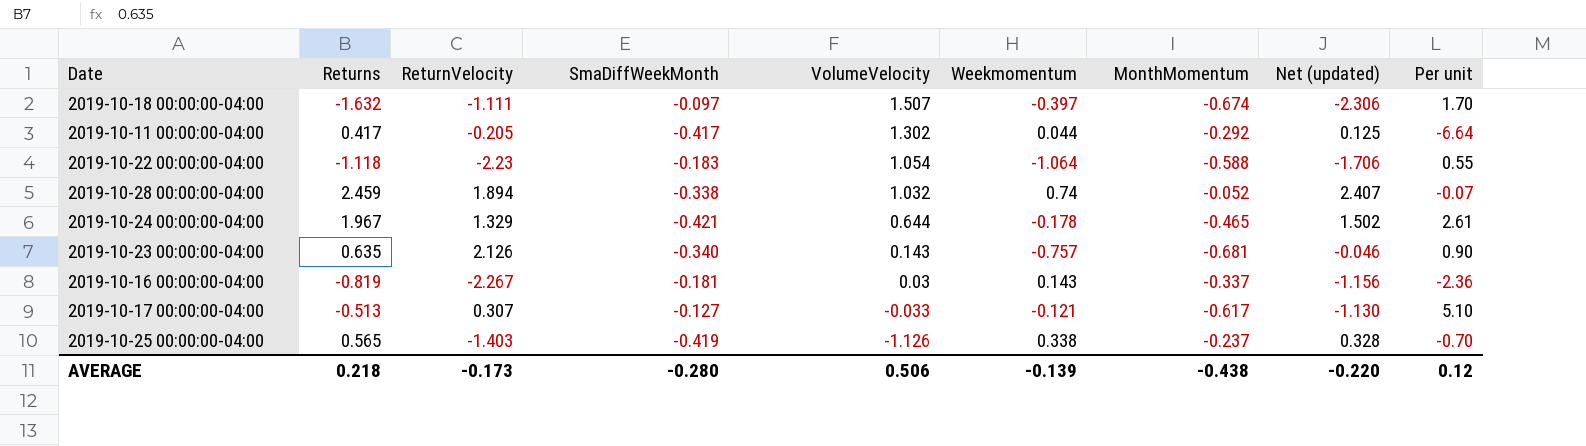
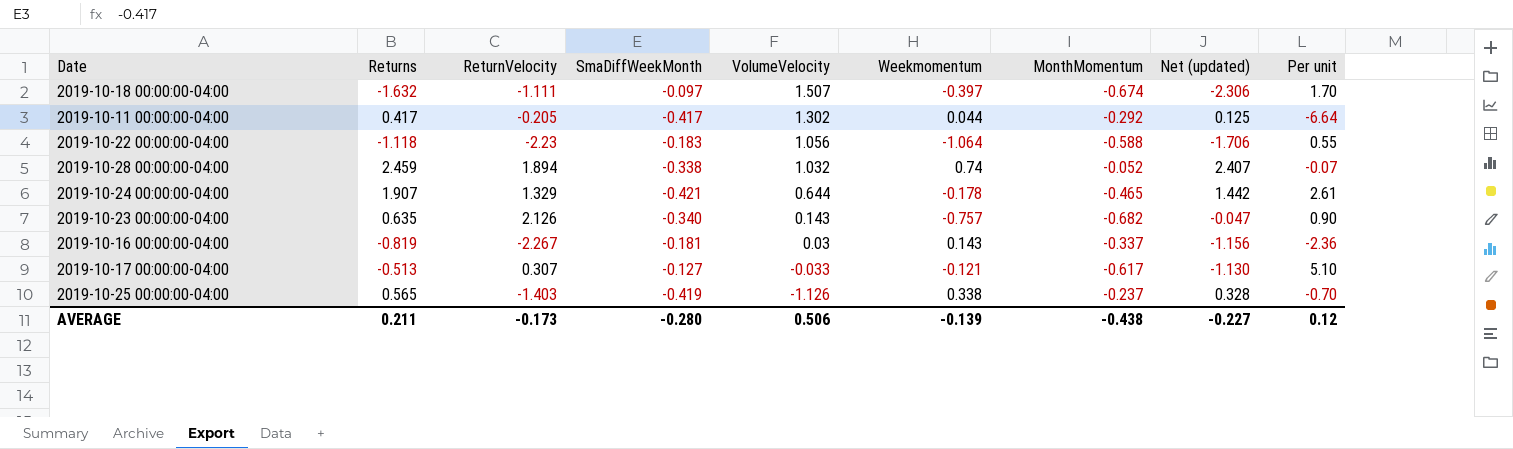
2019-10-22 00:00:00-04:00 | VolumeVelocity: 1.054 -> 1.056
2019-10-24 00:00:00-04:00 | Returns: 1.967 -> 1.907
2019-10-24 00:00:00-04:00 | Net (updated): 1.502 -> 1.442
2019-10-23 00:00:00-04:00 | MonthMomentum: -0.681 -> -0.682
2019-10-23 00:00:00-04:00 | Net (updated): -0.046 -> -0.047
AVERAGE | Returns: 0.218 -> 0.211
AVERAGE | Net (updated): -0.220 -> -0.227

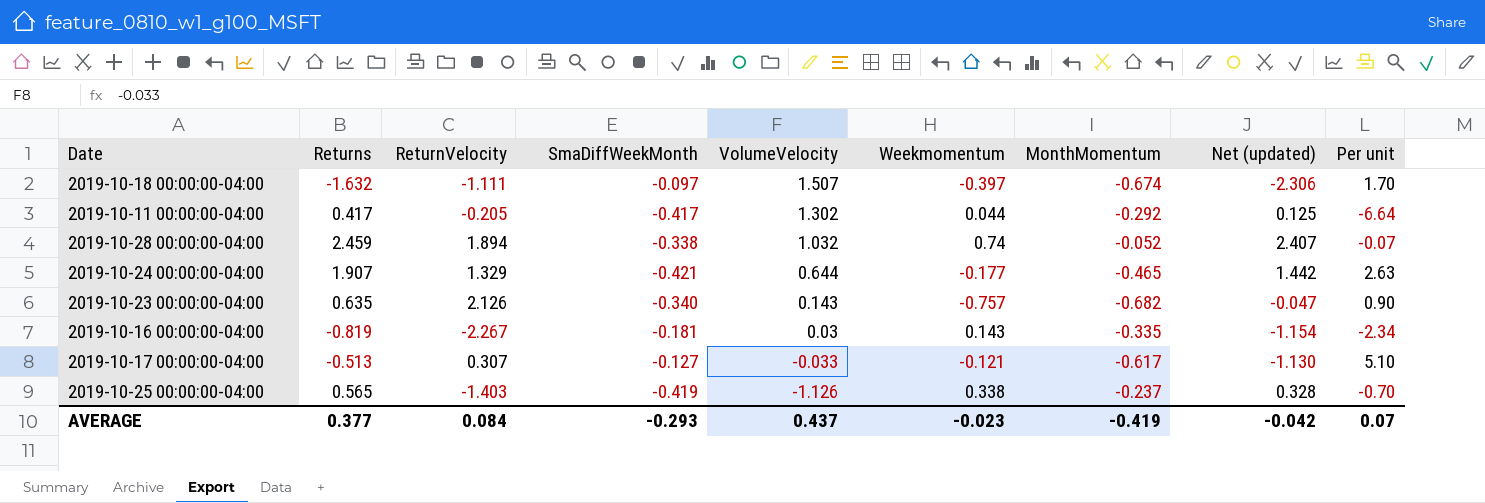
row 2019-10-22 00:00:00-04:00: -1.118 | -2.23 | -0.183 | 1.056 | -1.064 | -0.588 | -1.706 | 0.55 -> none
2019-10-24 00:00:00-04:00 | Weekmomentum: -0.178 -> -0.177
2019-10-24 00:00:00-04:00 | Per unit: 2.61 -> 2.63
2019-10-16 00:00:00-04:00 | MonthMomentum: -0.337 -> -0.335
2019-10-16 00:00:00-04:00 | Net (updated): -1.156 -> -1.154
2019-10-16 00:00:00-04:00 | Per unit: -2.36 -> -2.34
AVERAGE | Returns: 0.211 -> 0.377
AVERAGE | ReturnVelocity: -0.173 -> 0.084
AVERAGE | SmaDiffWeekMonth: -0.280 -> -0.293
AVERAGE | VolumeVelocity: 0.506 -> 0.437
AVERAGE | Weekmomentum: -0.139 -> -0.023
AVERAGE | MonthMomentum: -0.438 -> -0.419
AVERAGE | Net (updated): -0.227 -> -0.042
AVERAGE | Per unit: 0.12 -> 0.07

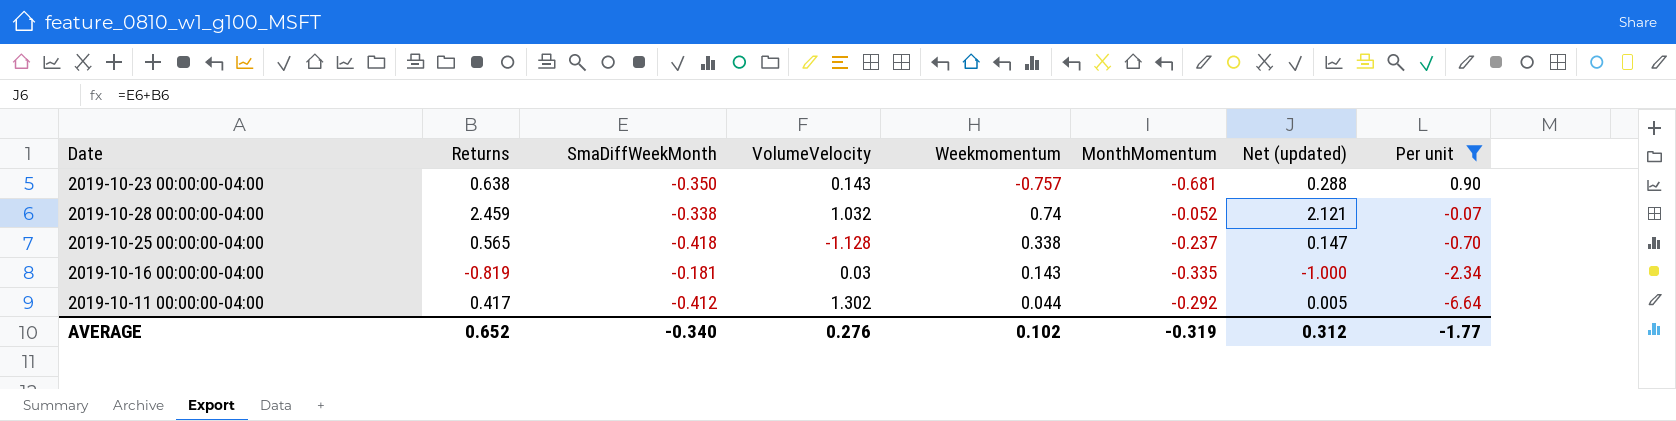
filter: none -> Per unit <= 0.90
row order: VolumeVelocity descending -> Per unit descending
column ReturnVelocity | position: 3 -> none
column Net (updated) | formula: [Returns] + [MonthMomentum] -> [Returns] + [SmaDiffWeekMonth]
2019-10-23 00:00:00-04:00 | Returns: 0.635 -> 0.638
2019-10-23 00:00:00-04:00 | SmaDiffWeekMonth: -0.340 -> -0.350
2019-10-23 00:00:00-04:00 | MonthMomentum: -0.682 -> -0.681
2019-10-25 00:00:00-04:00 | SmaDiffWeekMonth: -0.419 -> -0.418
2019-10-25 00:00:00-04:00 | VolumeVelocity: -1.126 -> -1.128
2019-10-11 00:00:00-04:00 | SmaDiffWeekMonth: -0.417 -> -0.412
AVERAGE | Returns: 0.377 -> 0.652
AVERAGE | SmaDiffWeekMonth: -0.293 -> -0.340
AVERAGE | VolumeVelocity: 0.437 -> 0.276
AVERAGE | Weekmomentum: -0.023 -> 0.102
AVERAGE | MonthMomentum: -0.419 -> -0.319
AVERAGE | Net (updated): -0.042 -> 0.312
AVERAGE | Per unit: 0.07 -> -1.77

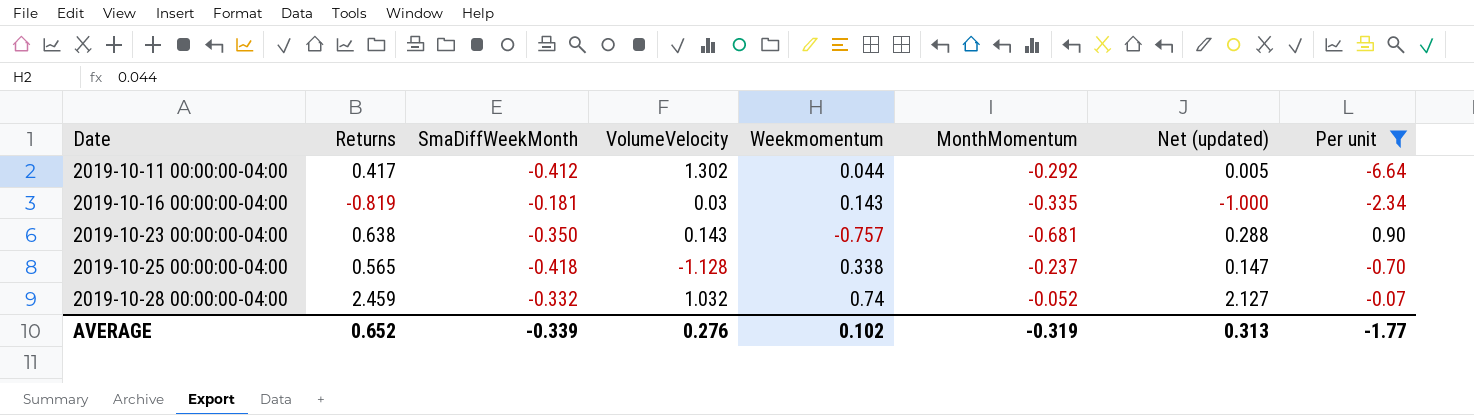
row order: Per unit descending -> Date ascending
2019-10-28 00:00:00-04:00 | SmaDiffWeekMonth: -0.338 -> -0.332
2019-10-28 00:00:00-04:00 | Net (updated): 2.121 -> 2.127
AVERAGE | SmaDiffWeekMonth: -0.340 -> -0.339
AVERAGE | Net (updated): 0.312 -> 0.313

